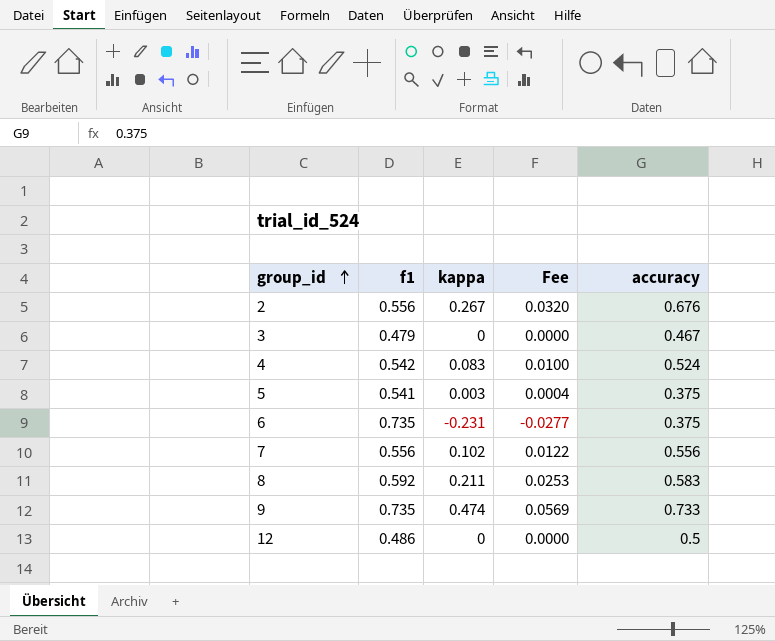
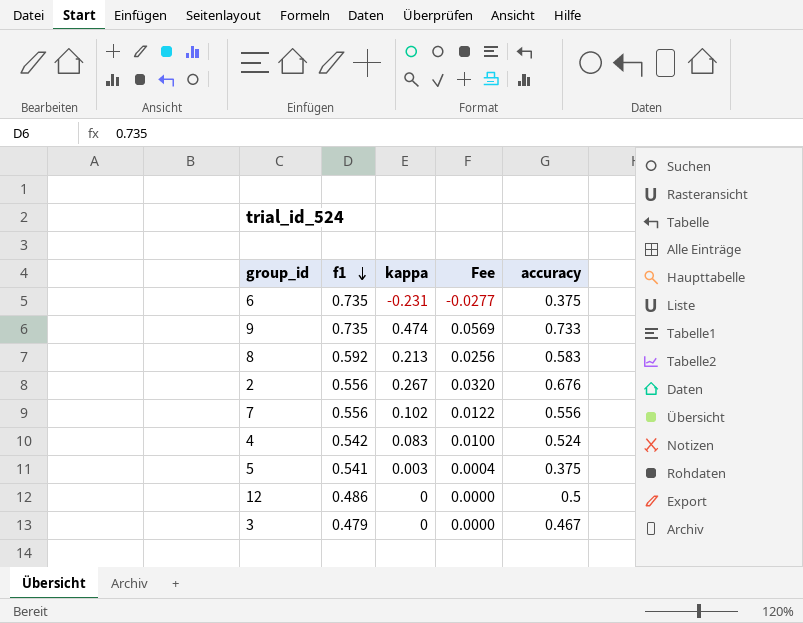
row order: group_id ascending -> f1 descending
8 | kappa: 0.211 -> 0.213
8 | Fee: 0.0253 -> 0.0256

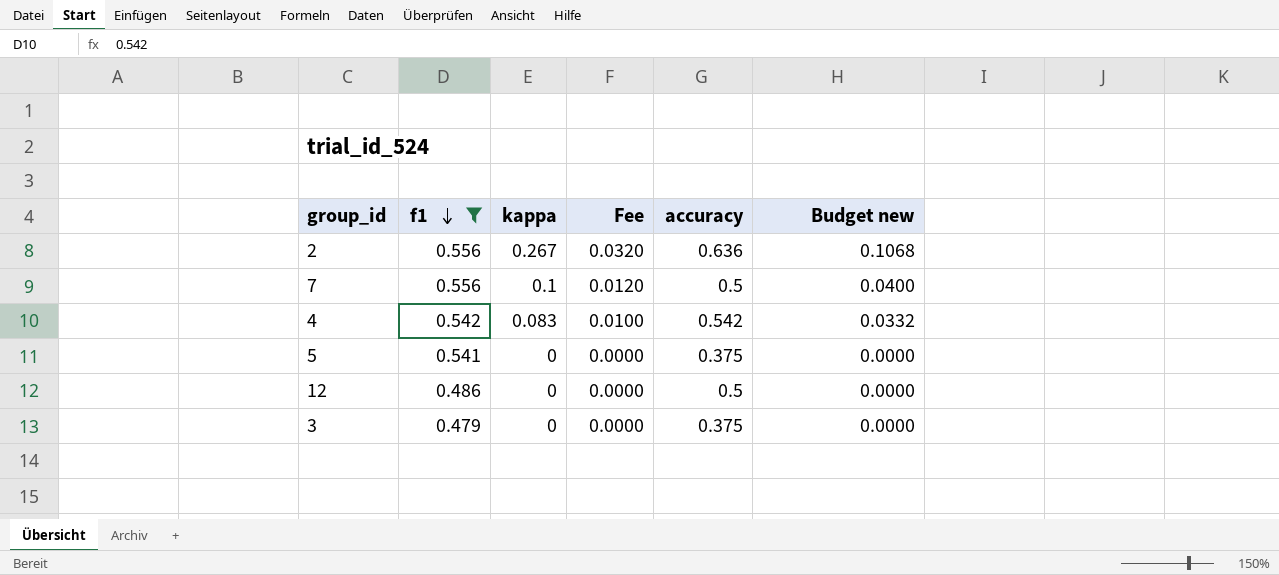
filter: none -> f1 <= 0.556
column Budget new | formula: none -> [kappa] * 0.4
2 | accuracy: 0.676 -> 0.636
7 | kappa: 0.102 -> 0.1
7 | Fee: 0.0122 -> 0.0120
7 | accuracy: 0.556 -> 0.5
4 | accuracy: 0.524 -> 0.542
5 | kappa: 0.003 -> 0
5 | Fee: 0.0004 -> 0.0000
3 | accuracy: 0.467 -> 0.375

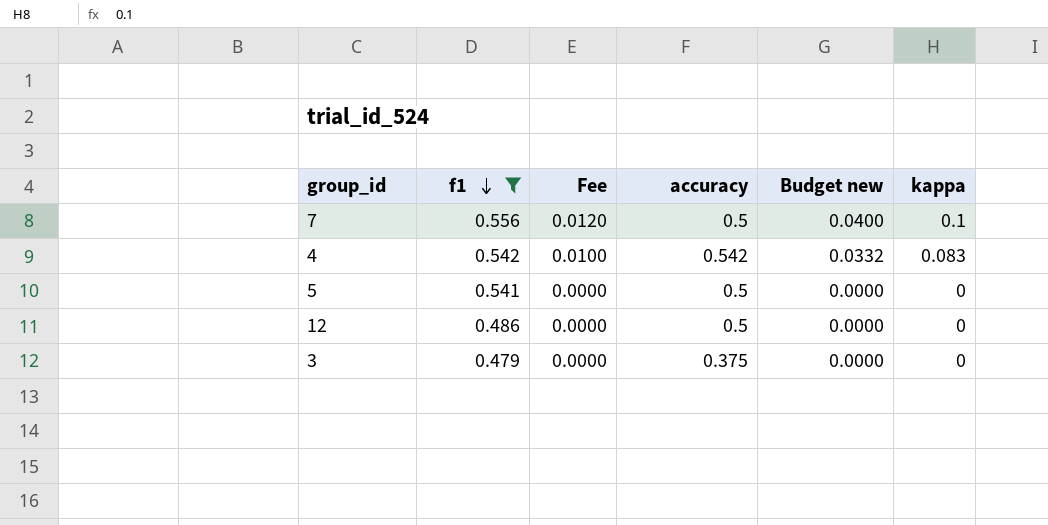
column kappa | position: 3 -> 6
row 2: 0.556 | 0.267 | 0.0320 | 0.636 | 0.1068 -> none
5 | accuracy: 0.375 -> 0.5

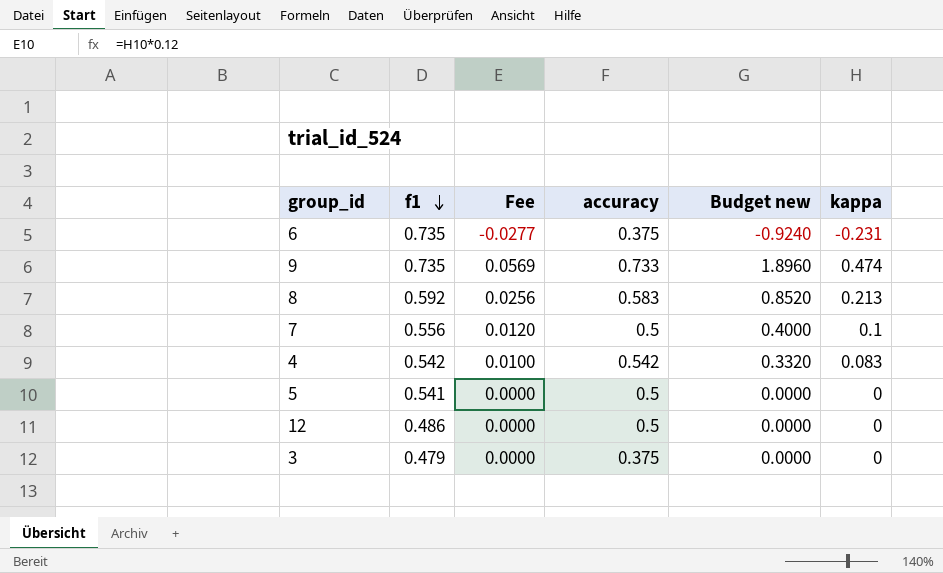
filter: f1 <= 0.556 -> none
column Budget new | formula: [kappa] * 0.4 -> [kappa] * 4

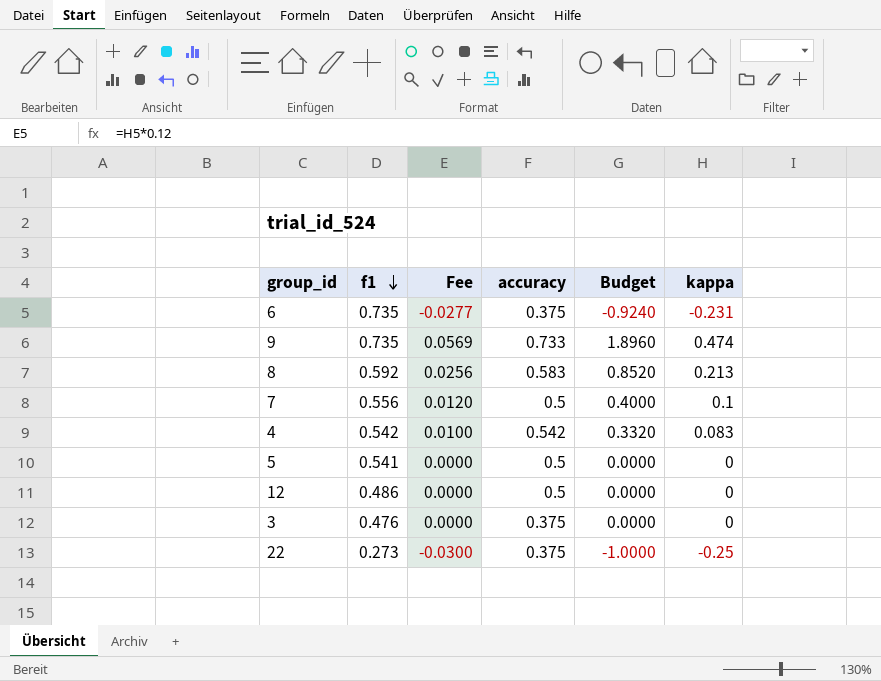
column name: Budget new -> Budget
3 | f1: 0.479 -> 0.476
row 22: none -> 0.273 | -0.0300 | 0.375 | -1.0000 | -0.25

